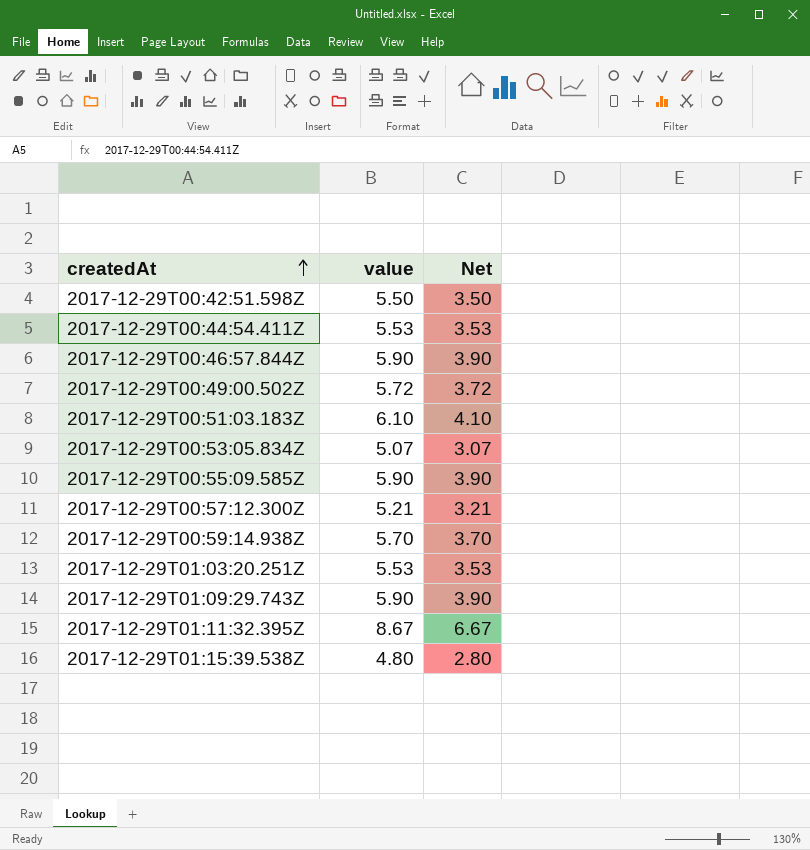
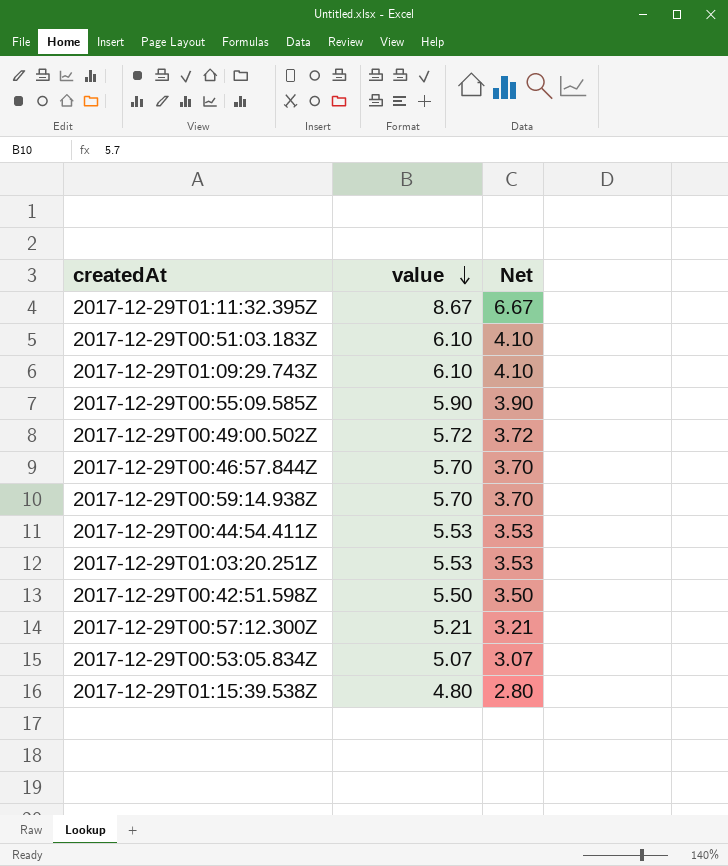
row order: createdAt ascending -> value descending
2017-12-29T01:09:29.743Z | value: 5.90 -> 6.10
2017-12-29T01:09:29.743Z | Net: 3.90 -> 4.10
2017-12-29T00:46:57.844Z | value: 5.90 -> 5.70
2017-12-29T00:46:57.844Z | Net: 3.90 -> 3.70

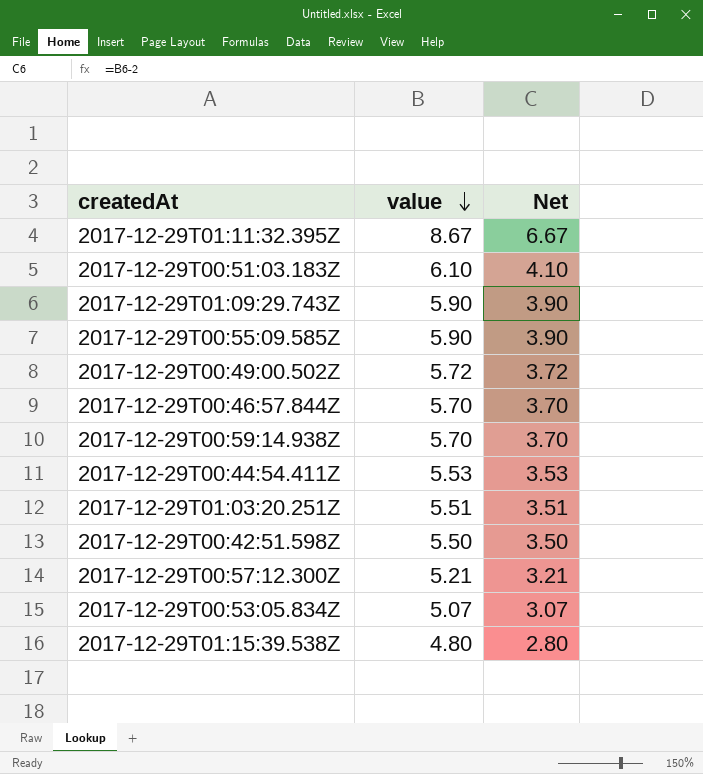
2017-12-29T01:09:29.743Z | value: 6.10 -> 5.90
2017-12-29T01:09:29.743Z | Net: 4.10 -> 3.90
2017-12-29T01:03:20.251Z | value: 5.53 -> 5.51
2017-12-29T01:03:20.251Z | Net: 3.53 -> 3.51

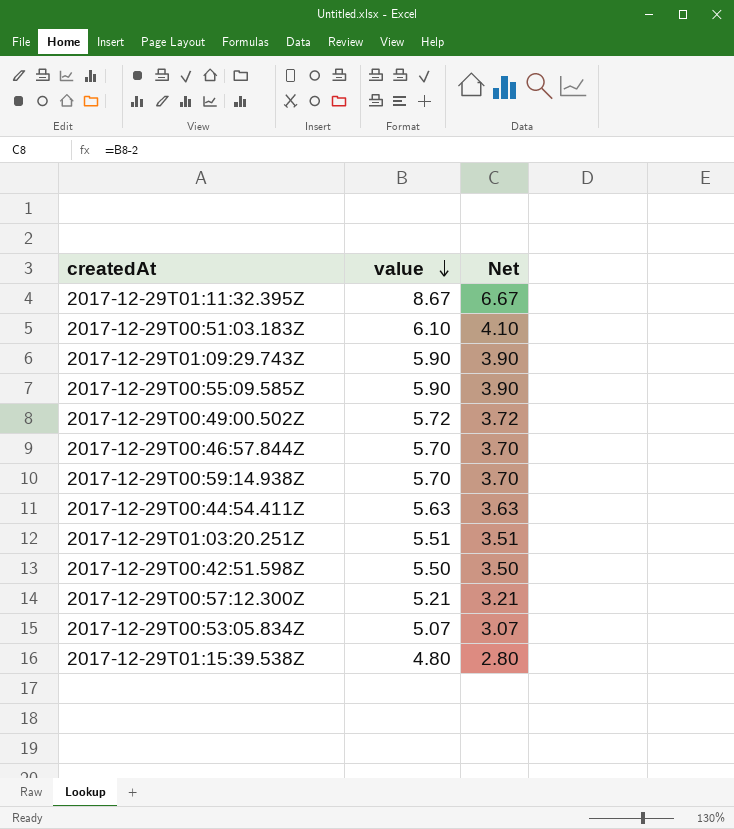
2017-12-29T00:44:54.411Z | value: 5.53 -> 5.63
2017-12-29T00:44:54.411Z | Net: 3.53 -> 3.63

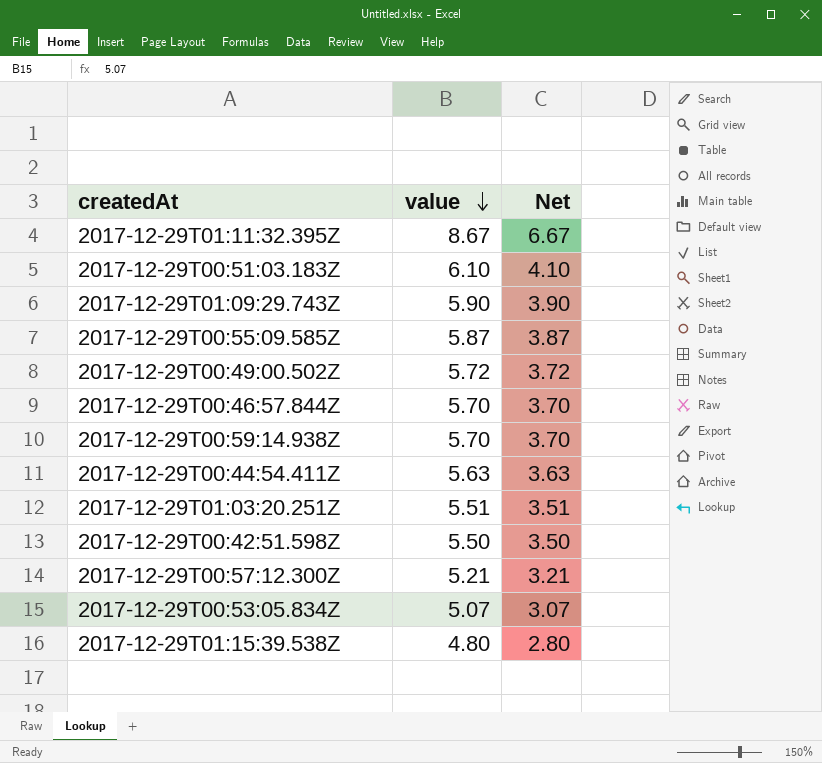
2017-12-29T00:55:09.585Z | value: 5.90 -> 5.87
2017-12-29T00:55:09.585Z | Net: 3.90 -> 3.87

